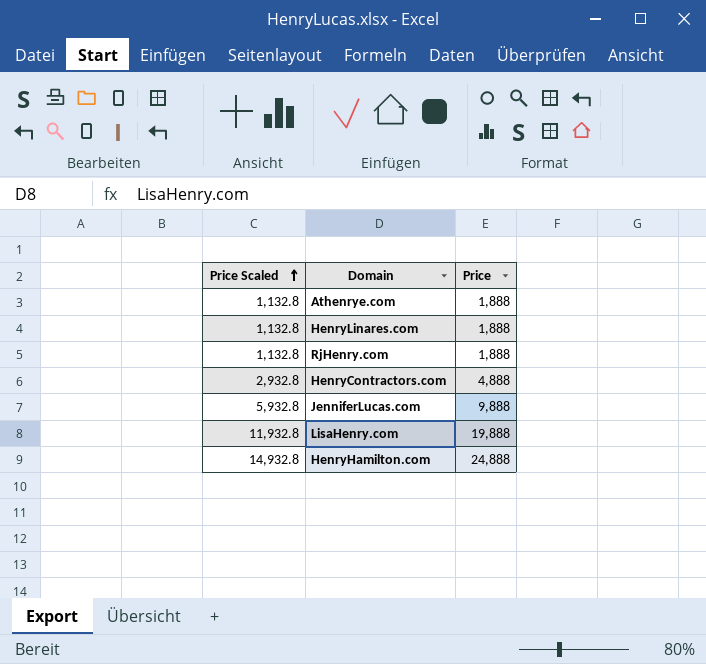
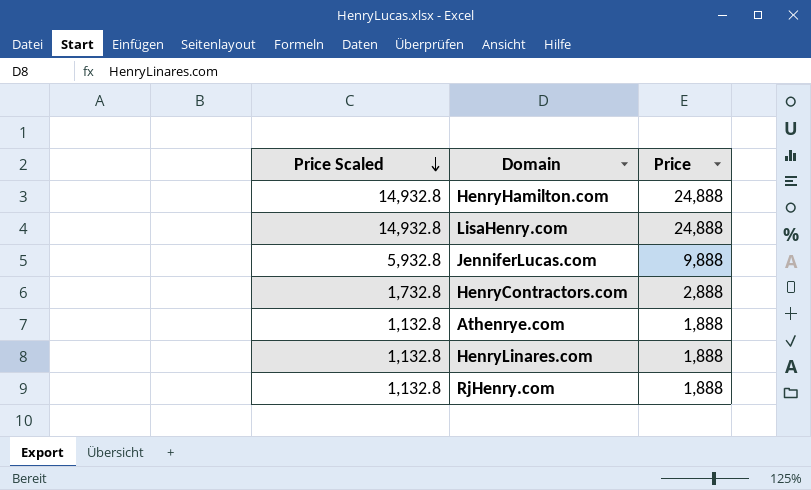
row order: Price Scaled ascending -> Price Scaled descending
LisaHenry.com | Price Scaled: 11,932.8 -> 14,932.8
LisaHenry.com | Price: 19,888 -> 24,888
HenryContractors.com | Price Scaled: 2,932.8 -> 1,732.8
HenryContractors.com | Price: 4,888 -> 2,888

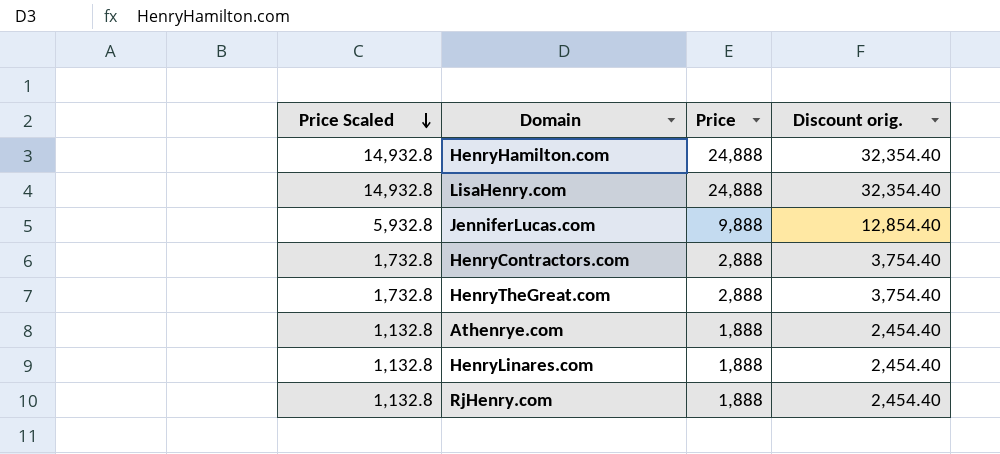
column Discount orig. | formula: none -> [Price] * 1.3
row HenryTheGreat.com: none -> 1,732.8 | 2,888 | 3,754.40

